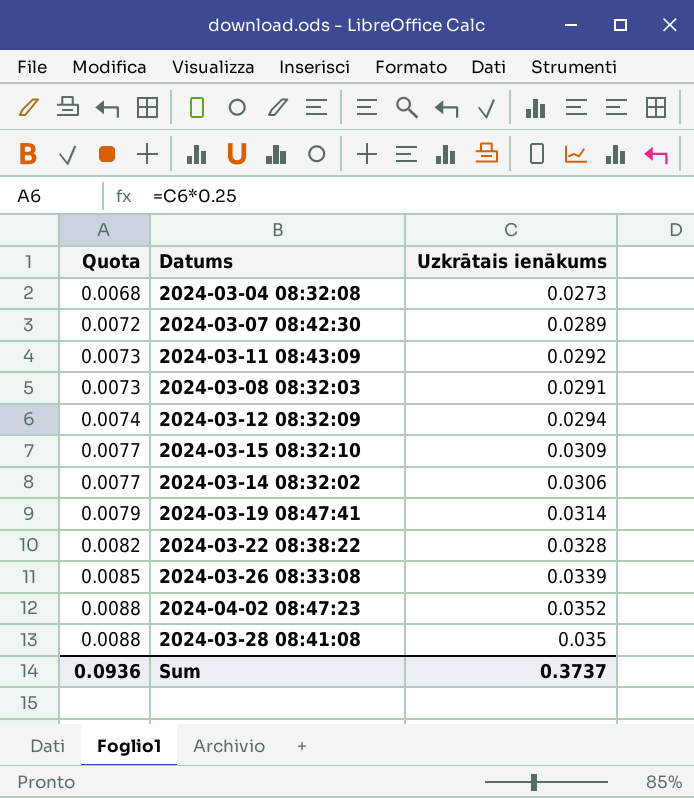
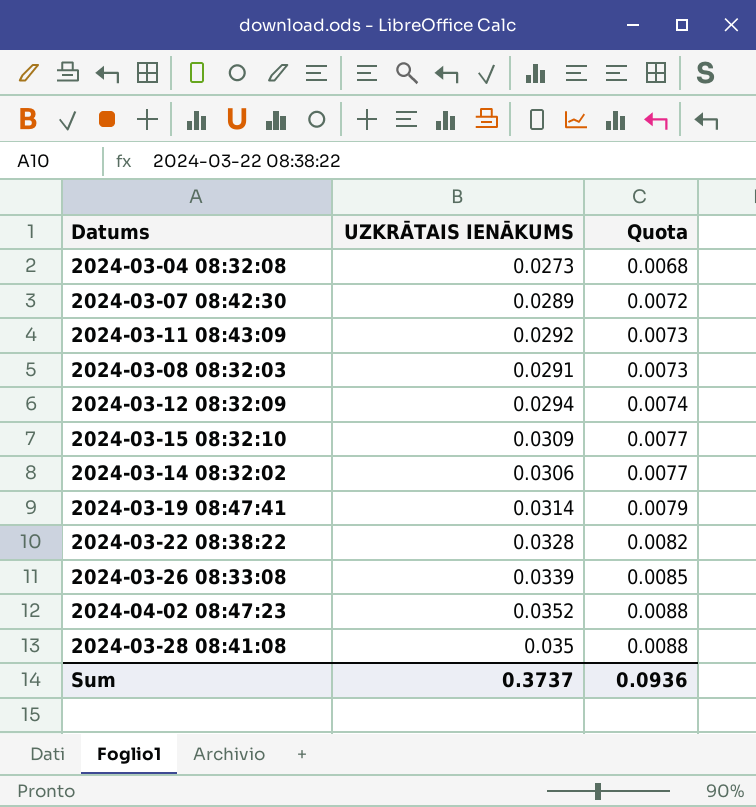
column name: Uzkrātais ienākums -> UZKRĀTAIS IENĀKUMS
column Quota | position: 1 -> 3

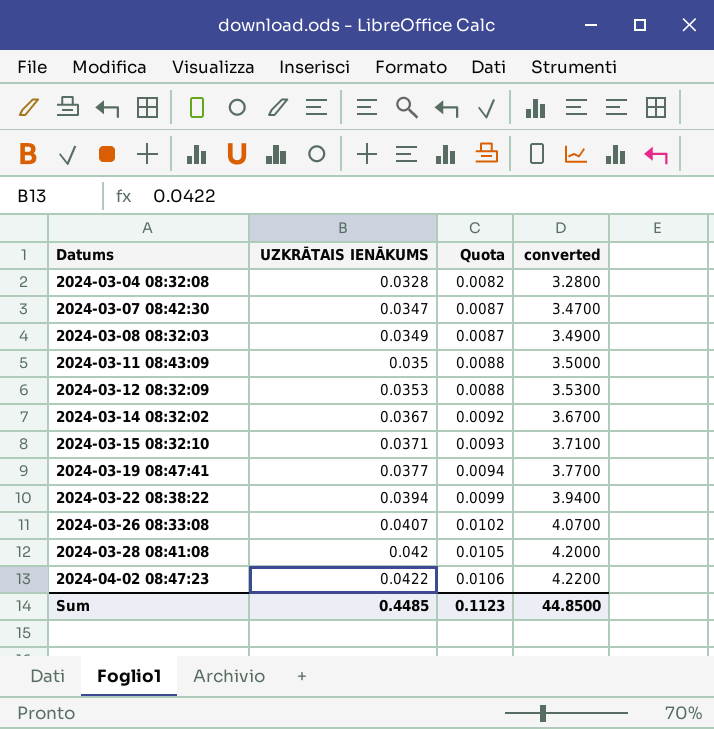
row order: Quota ascending -> Datums ascending
column converted | formula: none -> [UZKRĀTAIS IENĀKUMS] * 100
2024-03-04 08:32:08 | UZKRĀTAIS IENĀKUMS: 0.0273 -> 0.0328
2024-03-04 08:32:08 | Quota: 0.0068 -> 0.0082
2024-03-07 08:42:30 | UZKRĀTAIS IENĀKUMS: 0.0289 -> 0.0347
2024-03-07 08:42:30 | Quota: 0.0072 -> 0.0087
2024-03-08 08:32:03 | UZKRĀTAIS IENĀKUMS: 0.0291 -> 0.0349
2024-03-08 08:32:03 | Quota: 0.0073 -> 0.0087
2024-03-11 08:43:09 | UZKRĀTAIS IENĀKUMS: 0.0292 -> 0.035
2024-03-11 08:43:09 | Quota: 0.0073 -> 0.0088
2024-03-12 08:32:09 | UZKRĀTAIS IENĀKUMS: 0.0294 -> 0.0353
2024-03-12 08:32:09 | Quota: 0.0074 -> 0.0088
2024-03-14 08:32:02 | UZKRĀTAIS IENĀKUMS: 0.0306 -> 0.0367
2024-03-14 08:32:02 | Quota: 0.0077 -> 0.0092
2024-03-15 08:32:10 | UZKRĀTAIS IENĀKUMS: 0.0309 -> 0.0371
2024-03-15 08:32:10 | Quota: 0.0077 -> 0.0093
2024-03-19 08:47:41 | UZKRĀTAIS IENĀKUMS: 0.0314 -> 0.0377
2024-03-19 08:47:41 | Quota: 0.0079 -> 0.0094
2024-03-22 08:38:22 | UZKRĀTAIS IENĀKUMS: 0.0328 -> 0.0394
2024-03-22 08:38:22 | Quota: 0.0082 -> 0.0099
2024-03-26 08:33:08 | UZKRĀTAIS IENĀKUMS: 0.0339 -> 0.0407
2024-03-26 08:33:08 | Quota: 0.0085 -> 0.0102
2024-03-28 08:41:08 | UZKRĀTAIS IENĀKUMS: 0.035 -> 0.042
2024-03-28 08:41:08 | Quota: 0.0088 -> 0.0105
2024-04-02 08:47:23 | UZKRĀTAIS IENĀKUMS: 0.0352 -> 0.0422
2024-04-02 08:47:23 | Quota: 0.0088 -> 0.0106
Sum | UZKRĀTAIS IENĀKUMS: 0.3737 -> 0.4485
Sum | Quota: 0.0936 -> 0.1123

